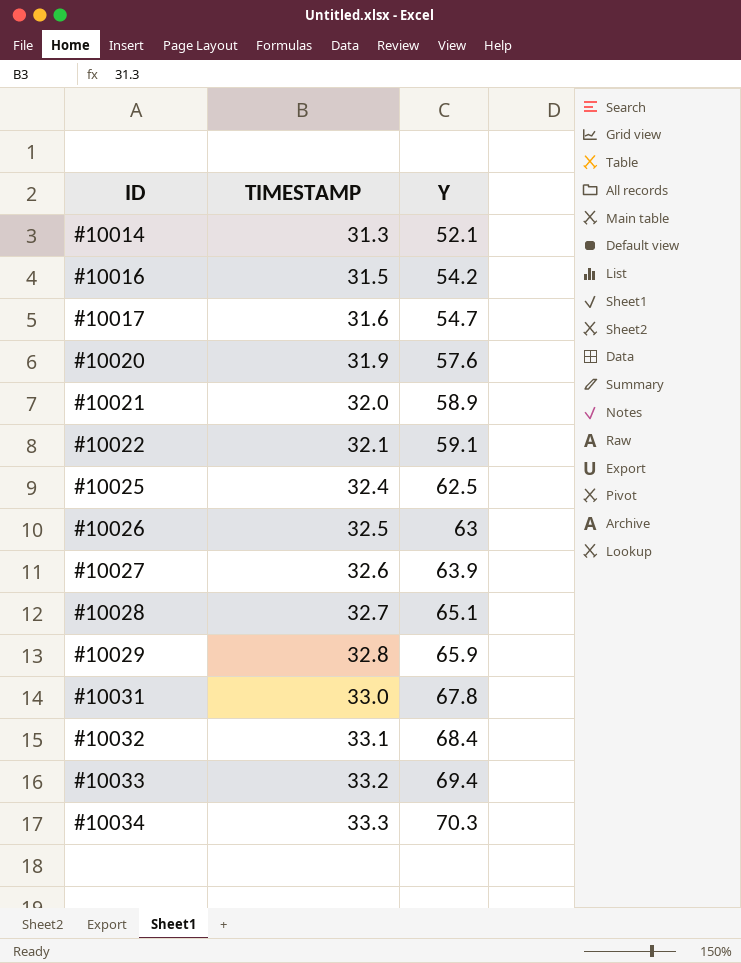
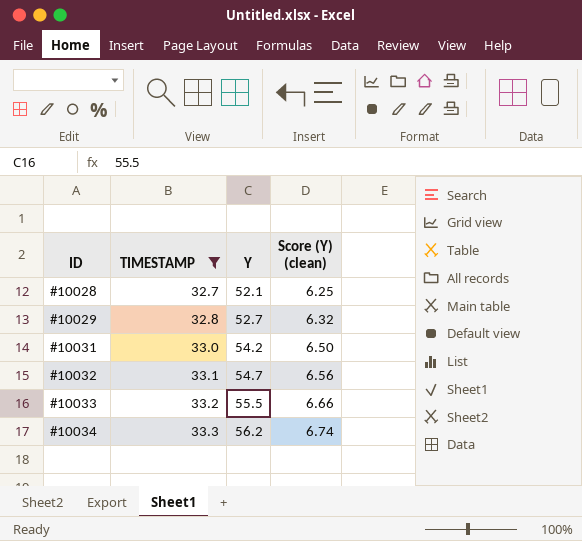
filter: none -> TIMESTAMP >= 32.7
column Score (Y) (clean) | formula: none -> [Y] * 0.12
#10028 | Y: 65.1 -> 52.1
#10029 | Y: 65.9 -> 52.7
#10031 | Y: 67.8 -> 54.2
#10032 | Y: 68.4 -> 54.7
#10033 | Y: 69.4 -> 55.5
#10034 | Y: 70.3 -> 56.2

